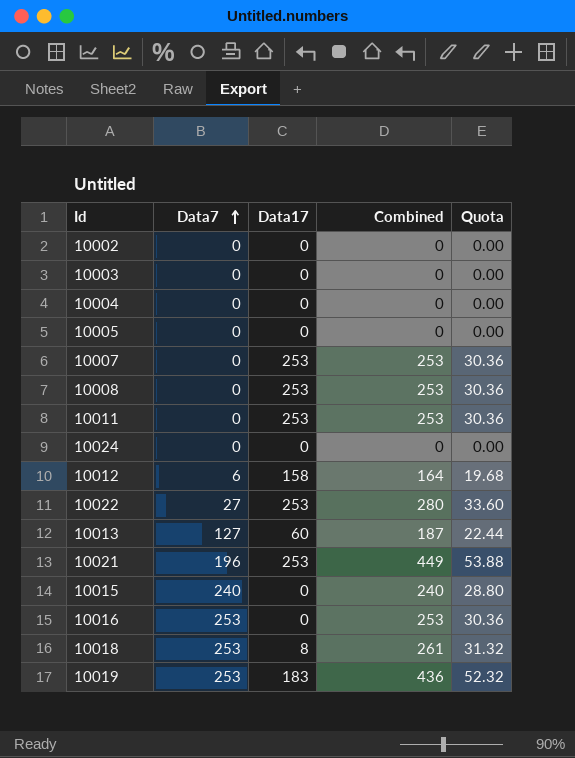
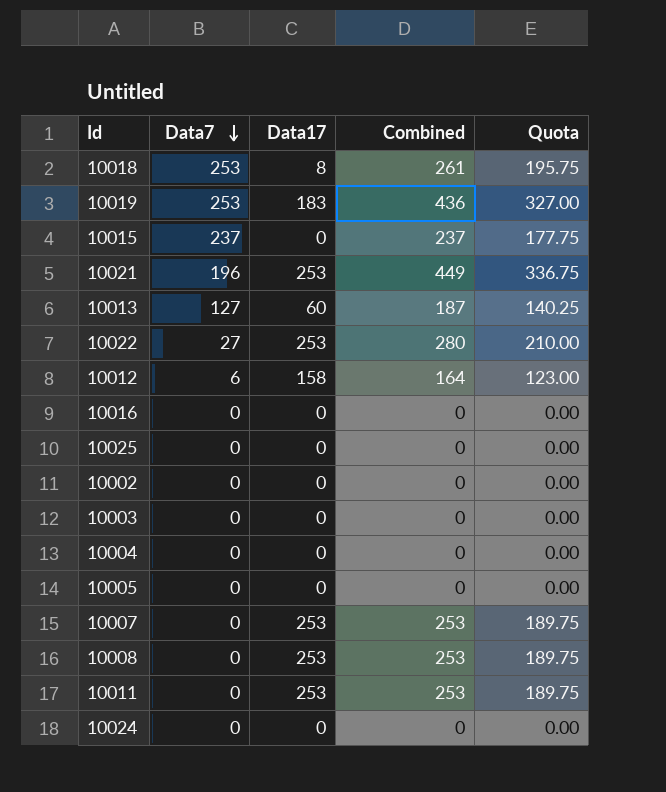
row order: Data7 ascending -> Data7 descending
column Quota | formula: [Combined] * 0.12 -> [Combined] * 0.75
10015 | Data7: 240 -> 237
10015 | Combined: 240 -> 237
10016 | Data7: 253 -> 0
10016 | Combined: 253 -> 0
row 10025: none -> 0 | 0 | 0 | 0.00

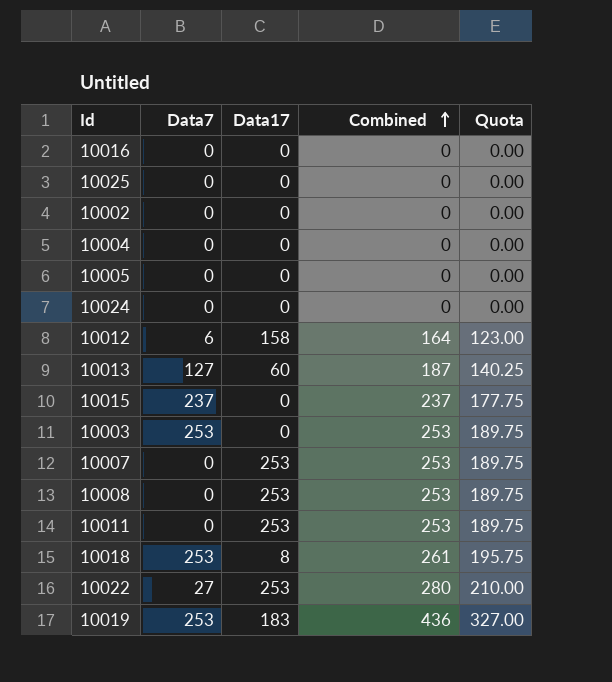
row order: Data7 descending -> Combined ascending
row 10021: 196 | 253 | 449 | 336.75 -> none
10003 | Data7: 0 -> 253
10003 | Combined: 0 -> 253
10003 | Quota: 0.00 -> 189.75

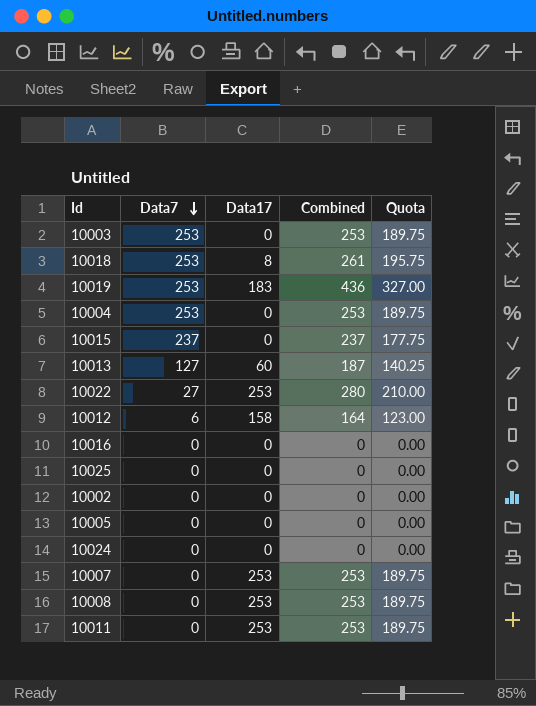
row order: Combined ascending -> Data7 descending
10004 | Data7: 0 -> 253
10004 | Combined: 0 -> 253
10004 | Quota: 0.00 -> 189.75

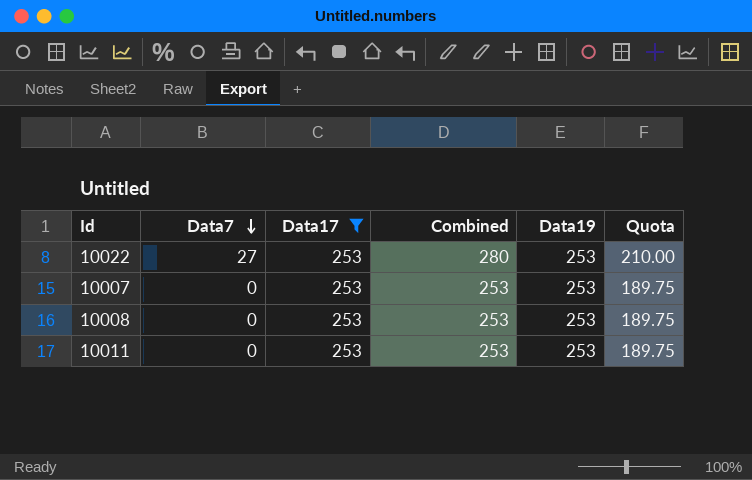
filter: none -> Data17 = 253
column Data19 | position: none -> 5

